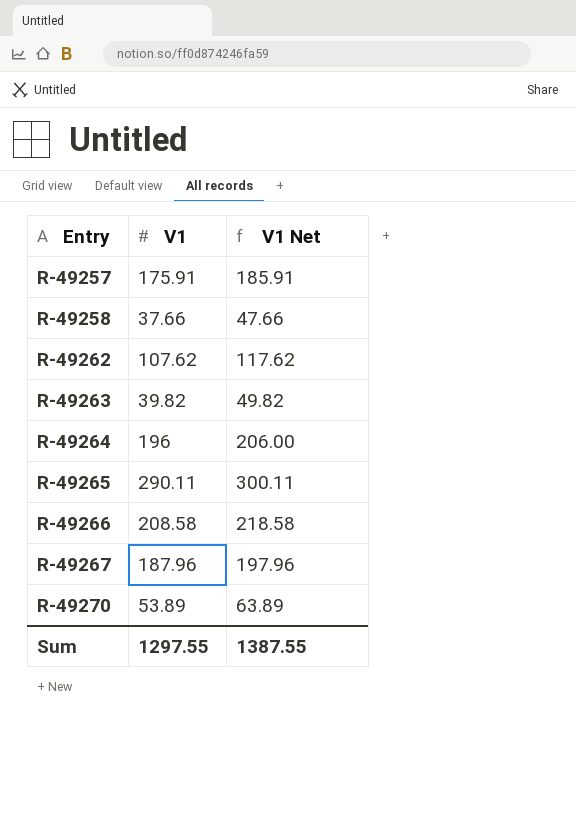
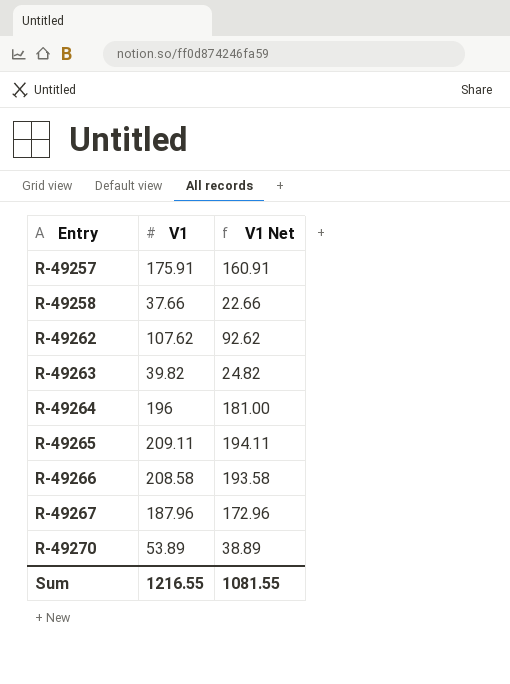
column V1 Net | formula: [V1] + 10 -> [V1] - 15
R-49265 | V1: 290.11 -> 209.11
Sum | V1: 1297.55 -> 1216.55
Sum | V1 Net: 1387.55 -> 1081.55

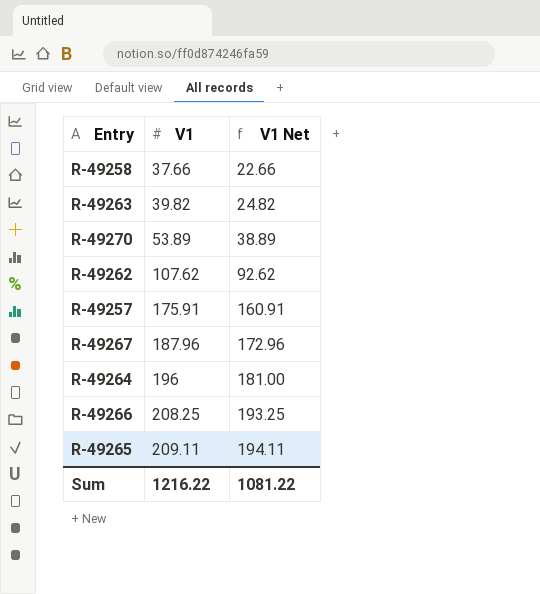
row order: Entry ascending -> V1 ascending
R-49266 | V1: 208.58 -> 208.25
R-49266 | V1 Net: 193.58 -> 193.25
Sum | V1: 1216.55 -> 1216.22
Sum | V1 Net: 1081.55 -> 1081.22

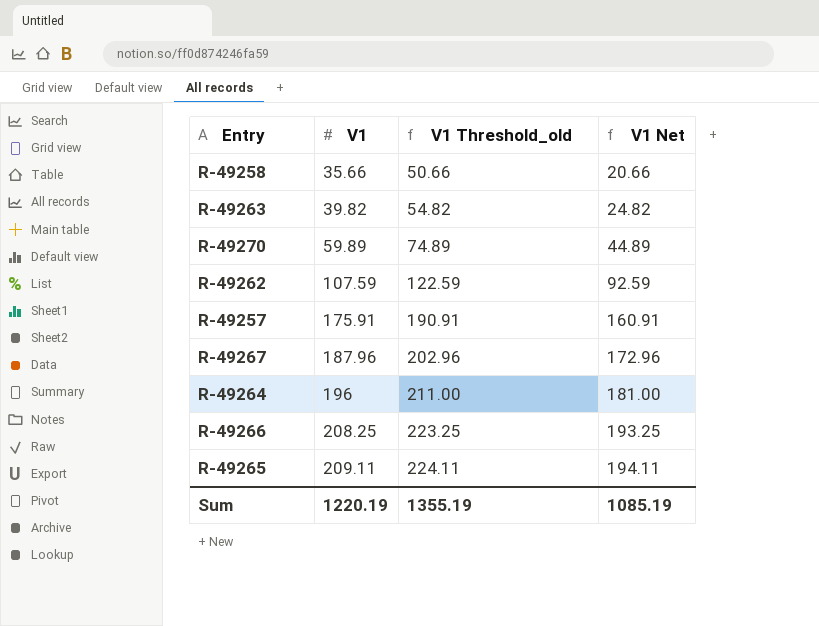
column V1 Threshold_old | formula: none -> [V1] + 15
R-49258 | V1: 37.66 -> 35.66
R-49258 | V1 Net: 22.66 -> 20.66
R-49270 | V1: 53.89 -> 59.89
R-49270 | V1 Net: 38.89 -> 44.89
R-49262 | V1: 107.62 -> 107.59
R-49262 | V1 Net: 92.62 -> 92.59
Sum | V1: 1216.22 -> 1220.19
Sum | V1 Net: 1081.22 -> 1085.19

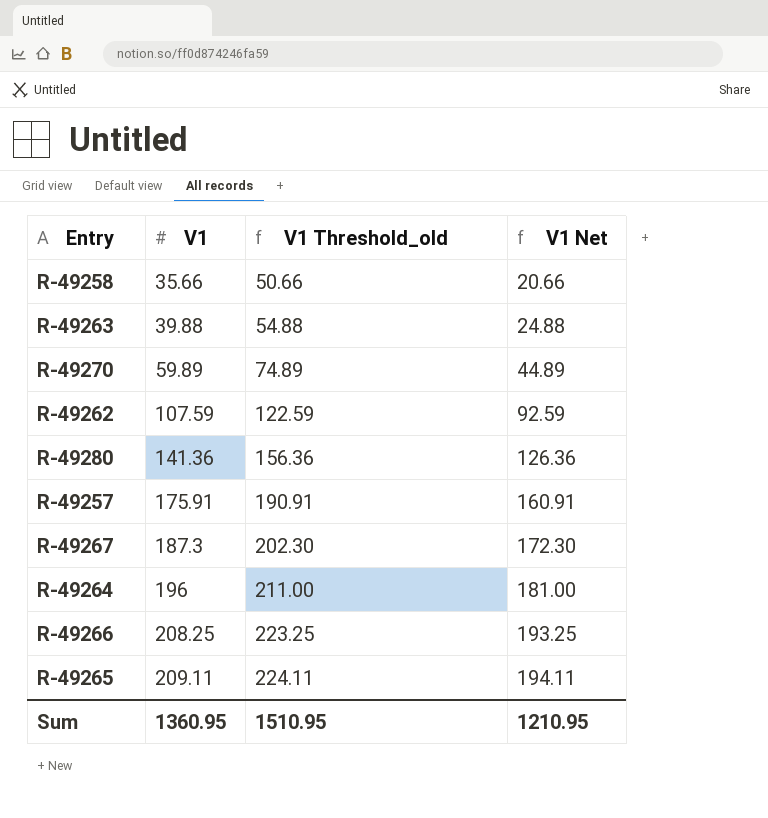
R-49263 | V1: 39.82 -> 39.88
R-49263 | V1 Threshold_old: 54.82 -> 54.88
R-49263 | V1 Net: 24.82 -> 24.88
row R-49280: none -> 141.36 | 156.36 | 126.36
R-49267 | V1: 187.96 -> 187.3
R-49267 | V1 Threshold_old: 202.96 -> 202.30
R-49267 | V1 Net: 172.96 -> 172.30
Sum | V1: 1220.19 -> 1360.95
Sum | V1 Threshold_old: 1355.19 -> 1510.95
Sum | V1 Net: 1085.19 -> 1210.95

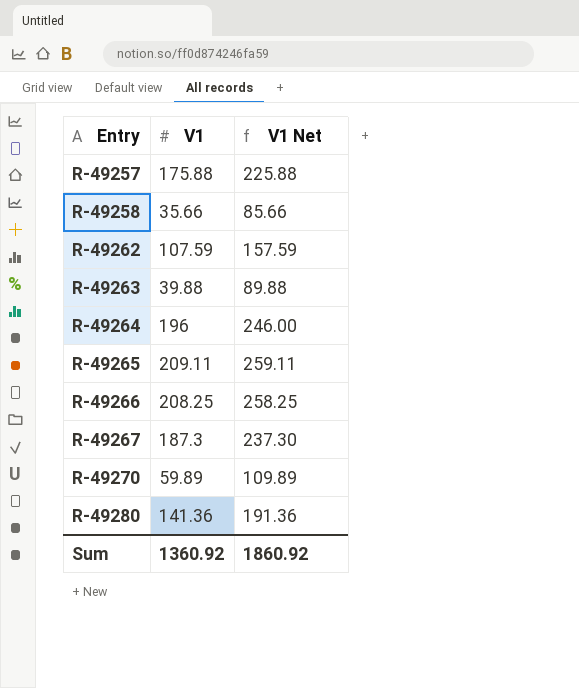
row order: V1 ascending -> Entry ascending
column V1 Threshold_old | formula: [V1] + 15 -> none
column V1 Net | formula: [V1] - 15 -> [V1] + 50
R-49257 | V1: 175.91 -> 175.88
Sum | V1: 1360.95 -> 1360.92
Sum | V1 Net: 1210.95 -> 1860.92

